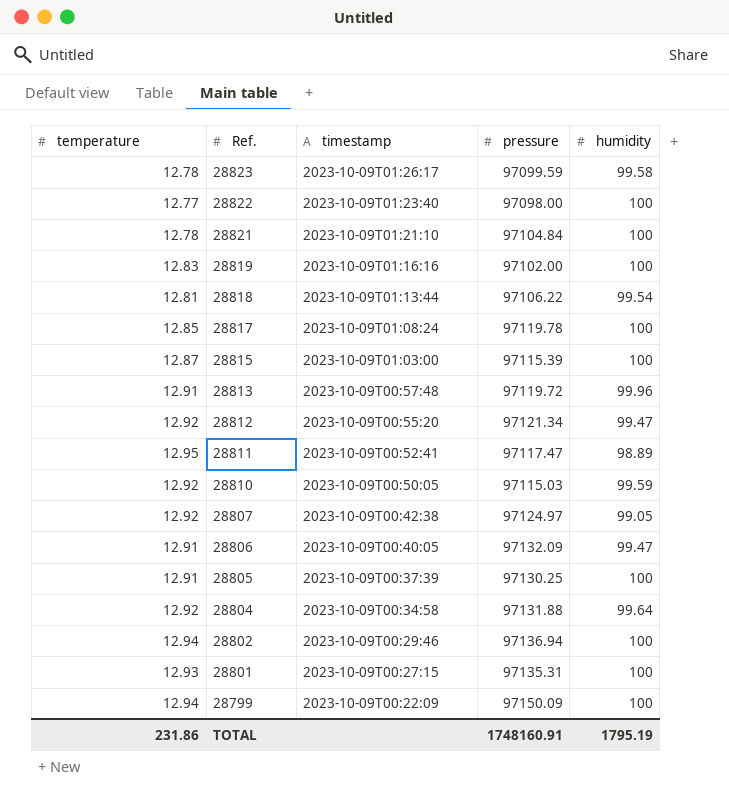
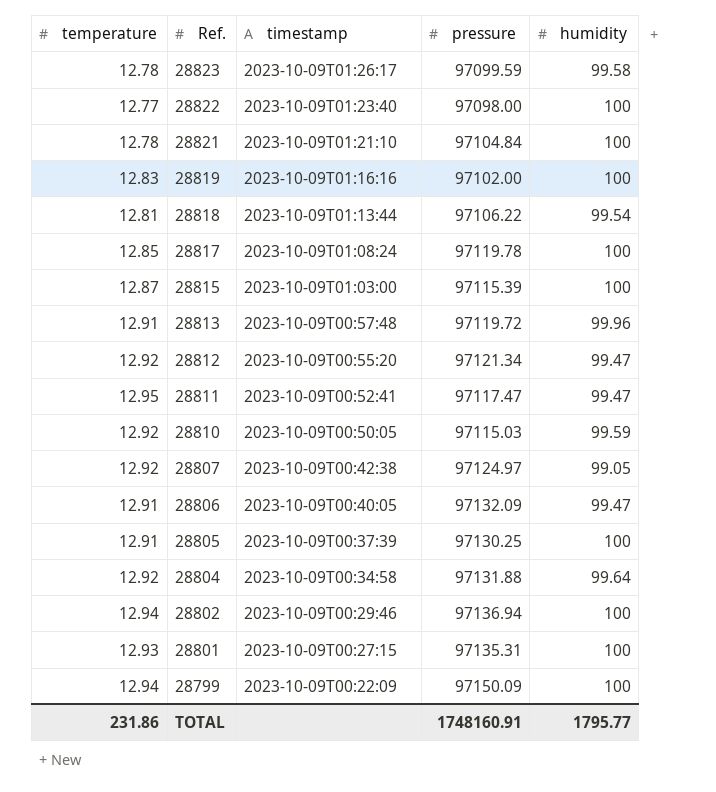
28811 | humidity: 98.89 -> 99.47
TOTAL | humidity: 1795.19 -> 1795.77

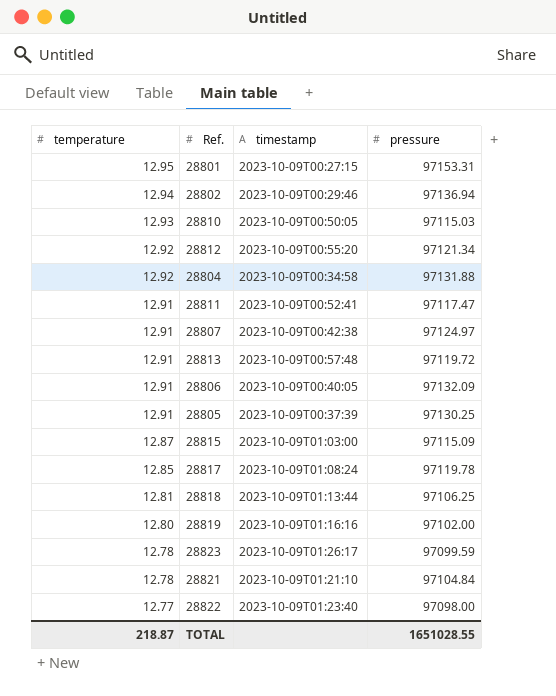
row order: Ref. descending -> temperature descending
column humidity | position: 5 -> none
row 28799: 12.94 | 2023-10-09T00:22:09 | 97150.09 | 100 -> none
28801 | temperature: 12.93 -> 12.95
28801 | pressure: 97135.31 -> 97153.31
28810 | temperature: 12.92 -> 12.93
28811 | temperature: 12.95 -> 12.91
28807 | temperature: 12.92 -> 12.91
28815 | pressure: 97115.39 -> 97115.09
28818 | pressure: 97106.22 -> 97106.25
28819 | temperature: 12.83 -> 12.80
TOTAL | temperature: 231.86 -> 218.87
TOTAL | pressure: 1748160.91 -> 1651028.55

